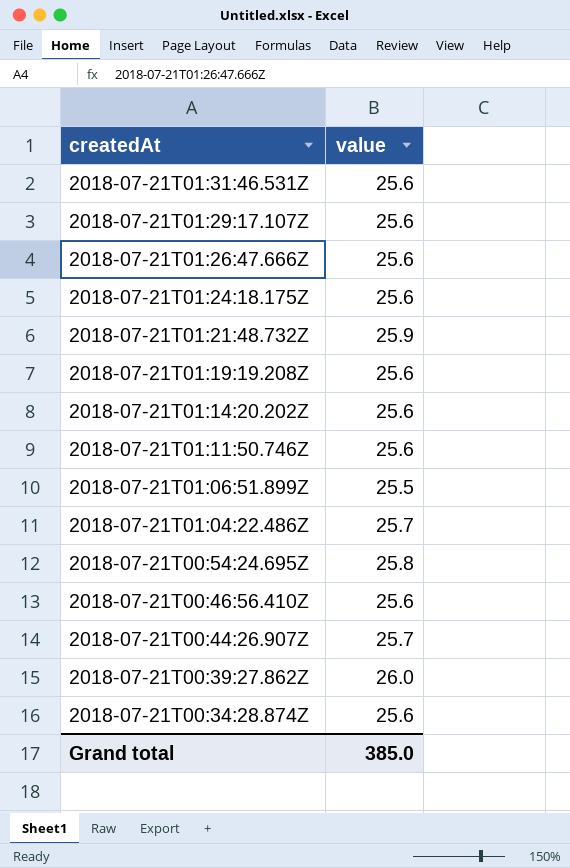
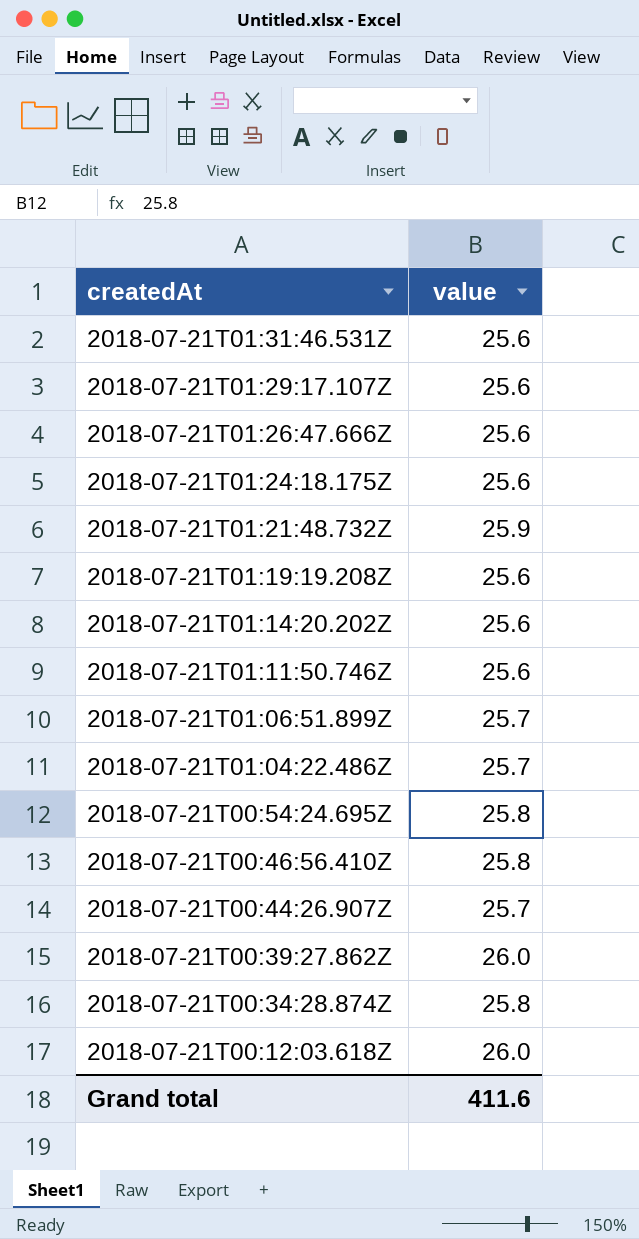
2018-07-21T01:06:51.899Z | value: 25.5 -> 25.7
2018-07-21T00:46:56.410Z | value: 25.6 -> 25.8
2018-07-21T00:34:28.874Z | value: 25.6 -> 25.8
row 2018-07-21T00:12:03.618Z: none -> 26.0
Grand total | value: 385.0 -> 411.6

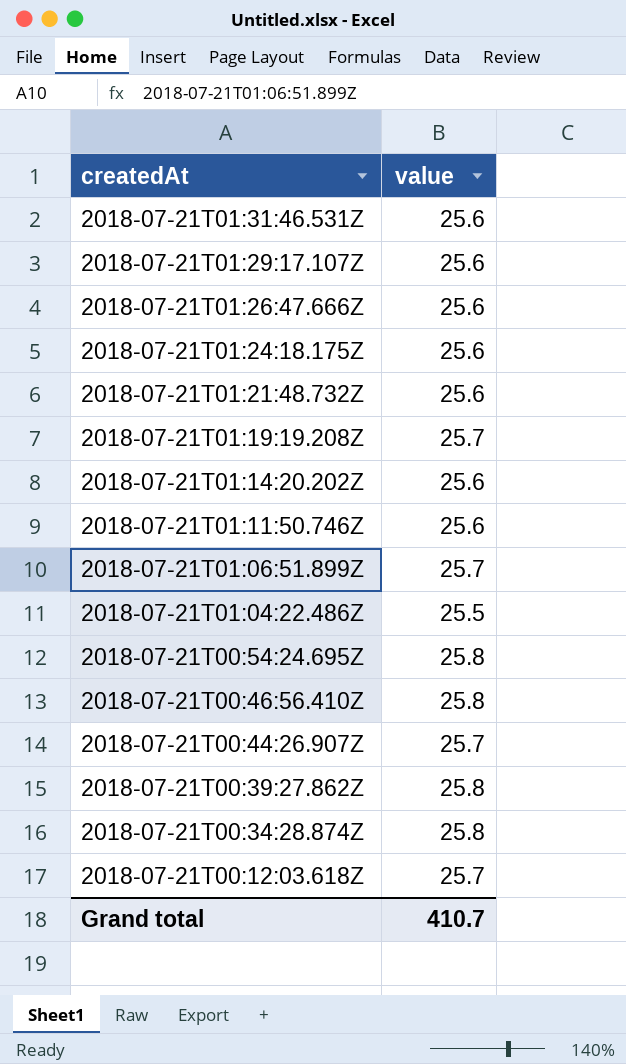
2018-07-21T01:21:48.732Z | value: 25.9 -> 25.6
2018-07-21T01:19:19.208Z | value: 25.6 -> 25.7
2018-07-21T01:04:22.486Z | value: 25.7 -> 25.5
2018-07-21T00:39:27.862Z | value: 26.0 -> 25.8
2018-07-21T00:12:03.618Z | value: 26.0 -> 25.7
Grand total | value: 411.6 -> 410.7

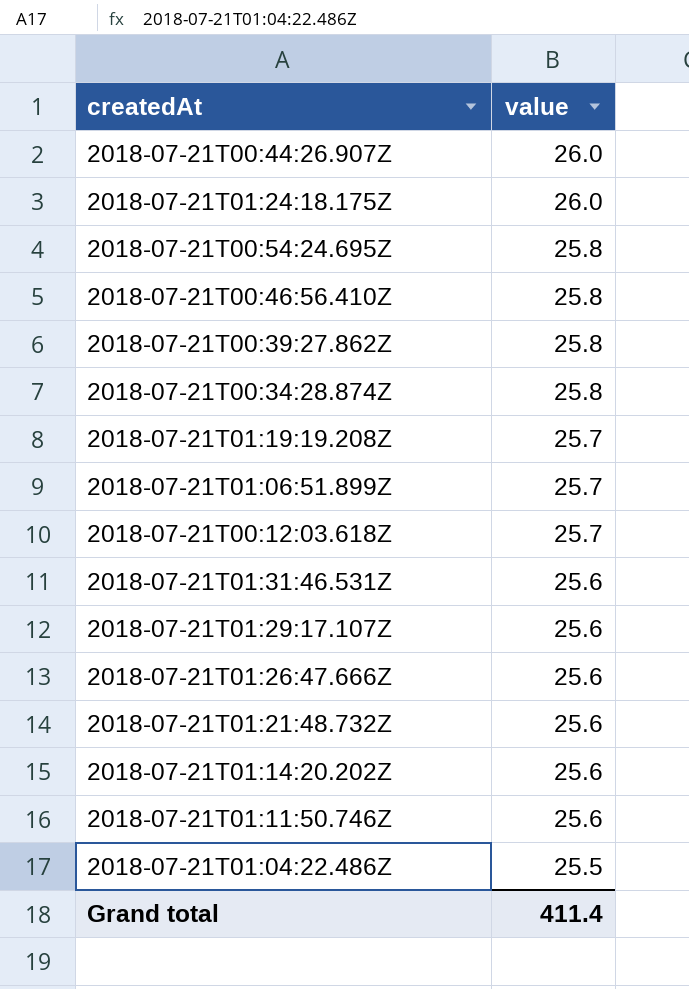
row order: createdAt descending -> value descending
2018-07-21T00:44:26.907Z | value: 25.7 -> 26.0
2018-07-21T01:24:18.175Z | value: 25.6 -> 26.0
Grand total | value: 410.7 -> 411.4

